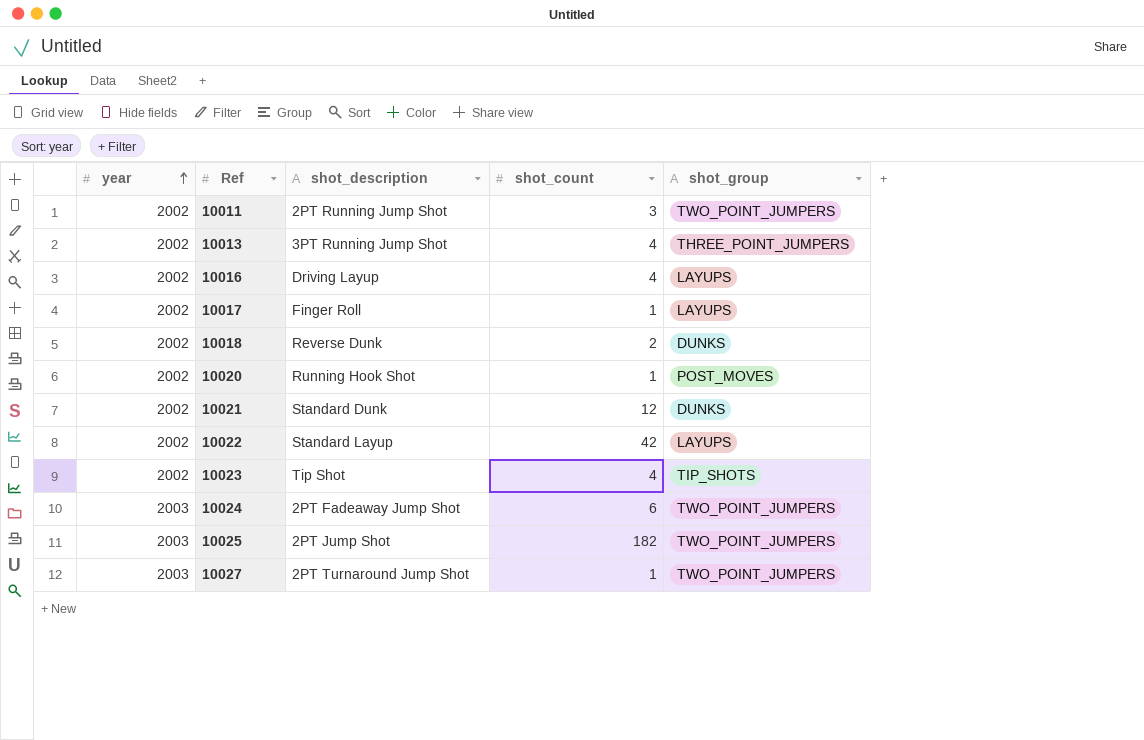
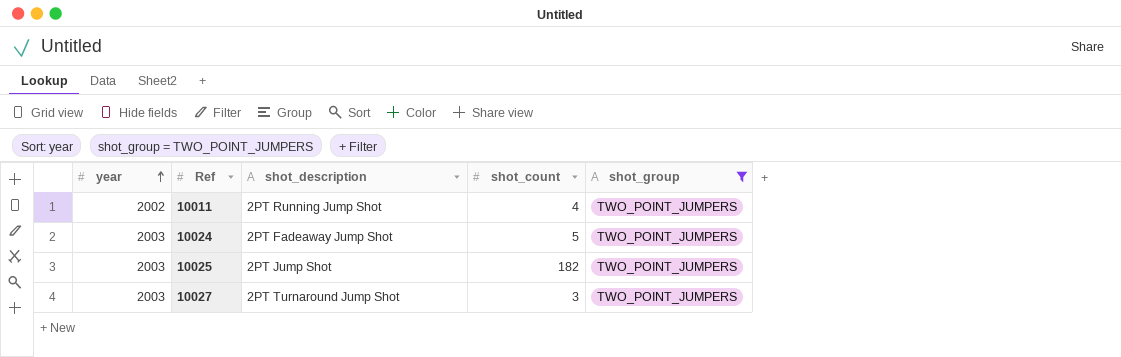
filter: none -> shot_group = TWO_POINT_JUMPERS
10011 | shot_count: 3 -> 4
10024 | shot_count: 6 -> 5
10027 | shot_count: 1 -> 3

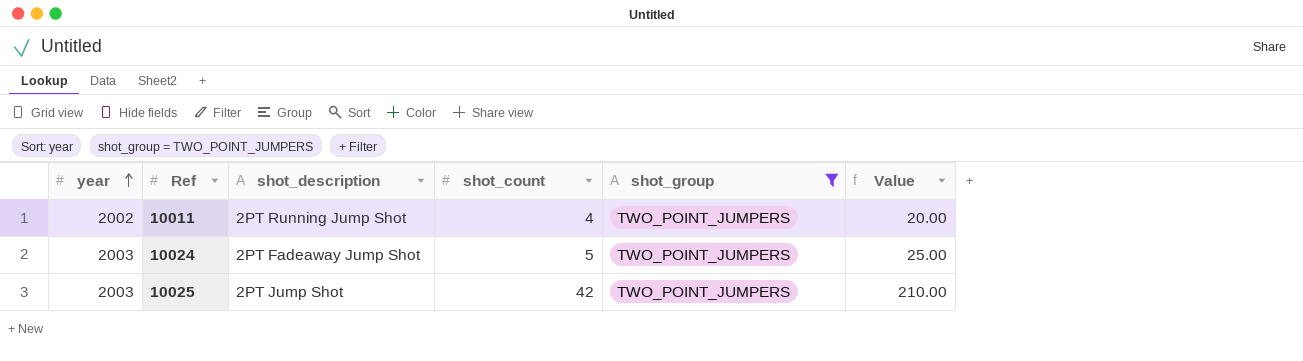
column Value | formula: none -> [shot_count] * 5
row 10027: 2003 | 2PT Turnaround Jump Shot | 3 | TWO_POINT_JUMPERS -> none
10025 | shot_count: 182 -> 42

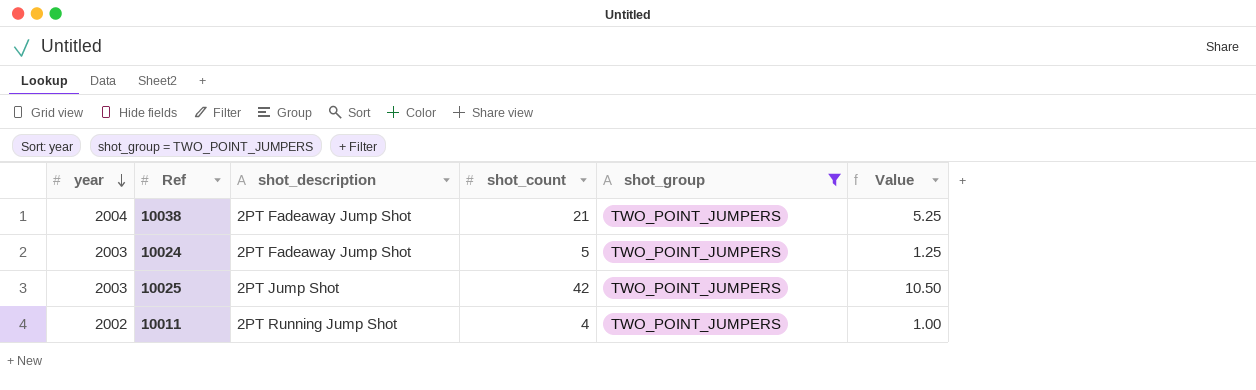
row order: year ascending -> year descending
column Value | formula: [shot_count] * 5 -> [shot_count] * 0.25
row 10038: none -> 2004 | 2PT Fadeaway Jump Shot | 21 | TWO_POINT_JUMPERS | 5.25

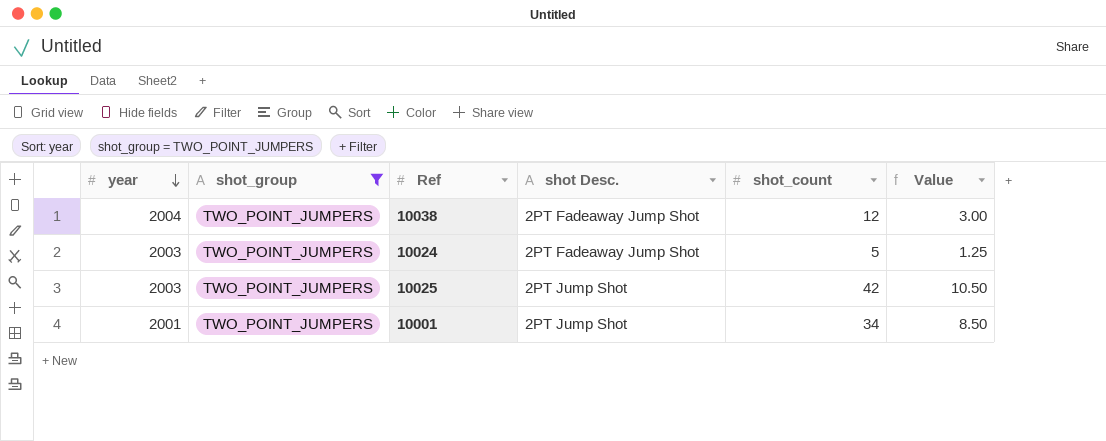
column shot_group | position: 5 -> 2
column name: shot_description -> shot Desc.
row 10011: 2002 | 2PT Running Jump Shot | 4 | TWO_POINT_JUMPERS | 1.00 -> none
10038 | shot_count: 21 -> 12
10038 | Value: 5.25 -> 3.00
row 10001: none -> 2001 | TWO_POINT_JUMPERS | 2PT Jump Shot | 34 | 8.50

